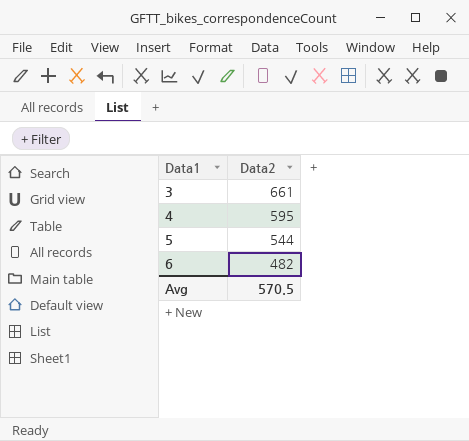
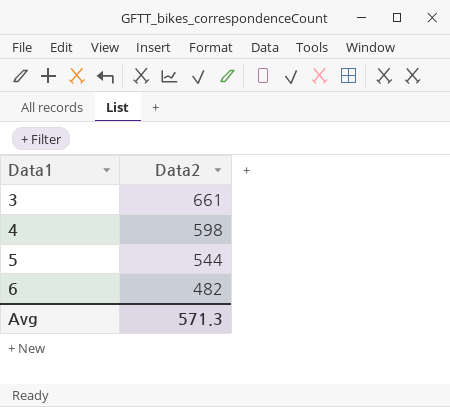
4 | Data2: 595 -> 598
Avg | Data2: 570.5 -> 571.3

